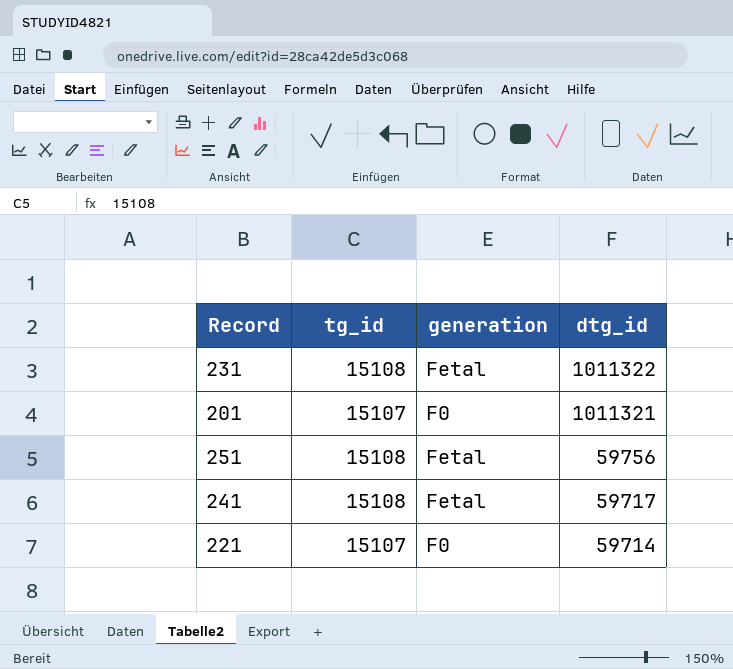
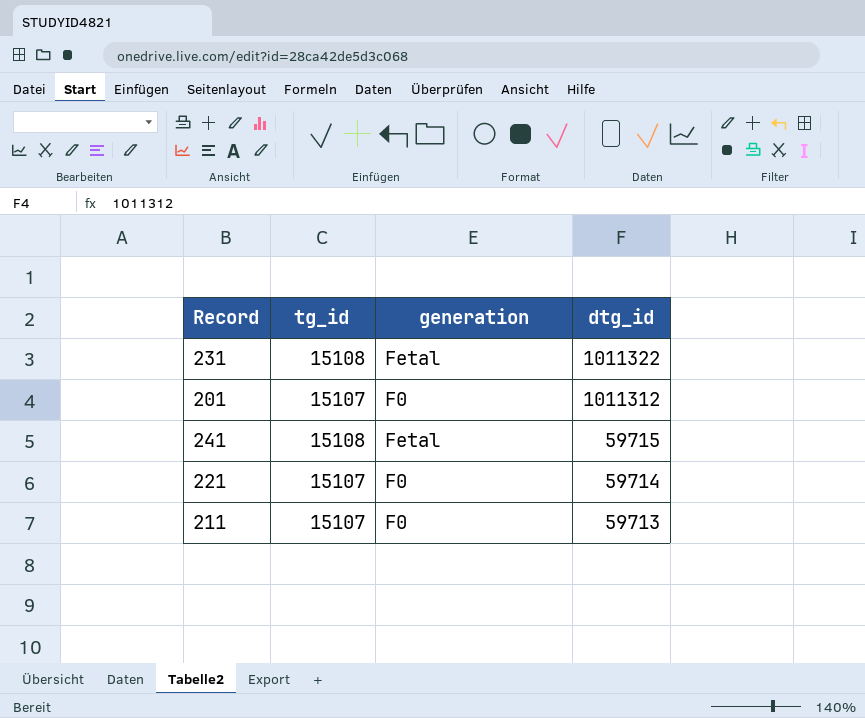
row 251: 15108 | Fetal | 59756 -> none
201 | dtg_id: 1011321 -> 1011312
241 | dtg_id: 59717 -> 59715
row 211: none -> 15107 | F0 | 59713

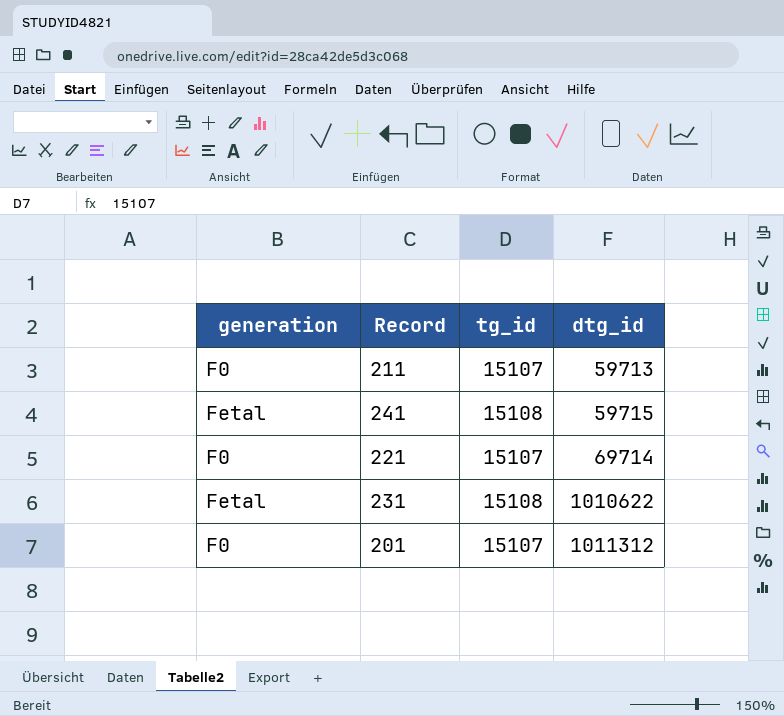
row order: dtg_id descending -> dtg_id ascending
column generation | position: 3 -> 1
221 | dtg_id: 59714 -> 69714
231 | dtg_id: 1011322 -> 1010622

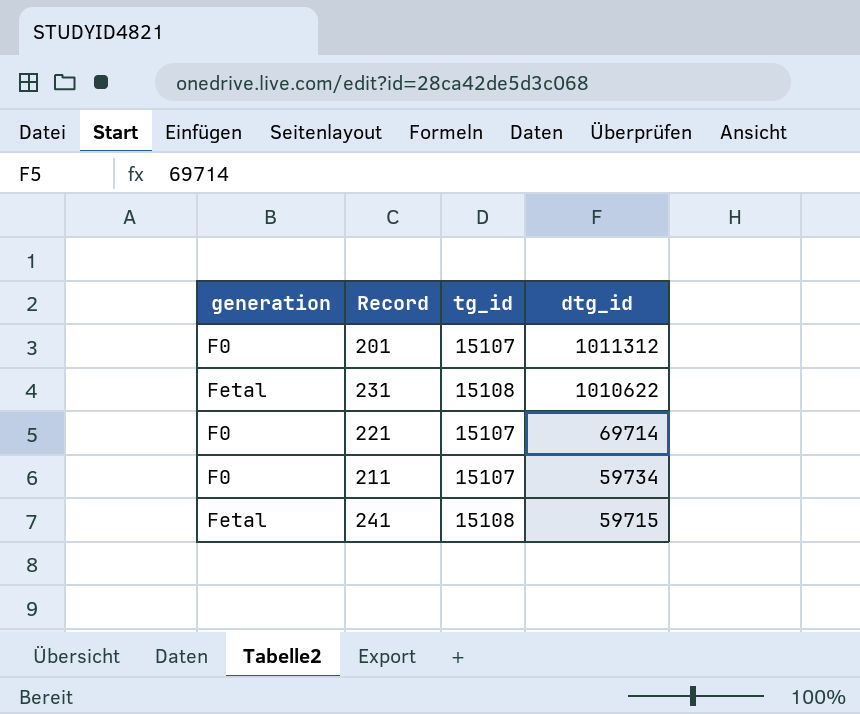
row order: dtg_id ascending -> dtg_id descending
211 | dtg_id: 59713 -> 59734

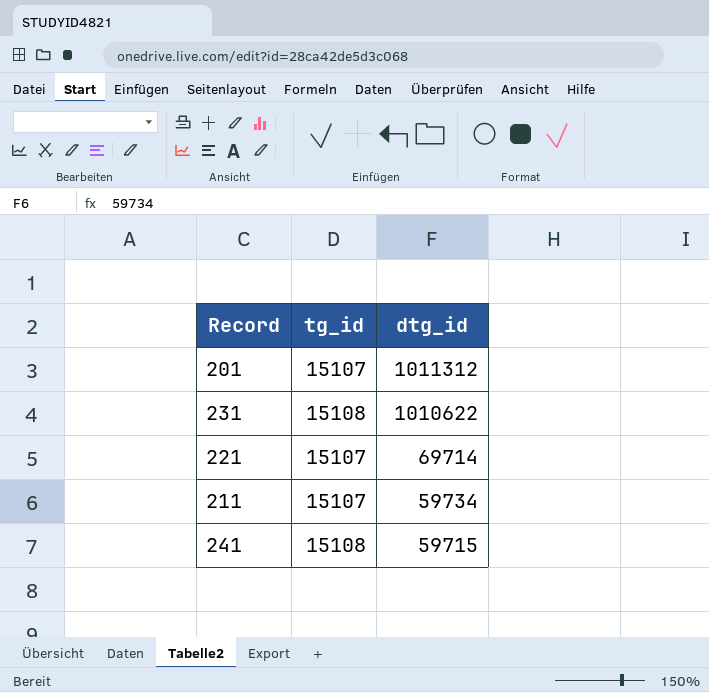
column generation | position: 1 -> none

